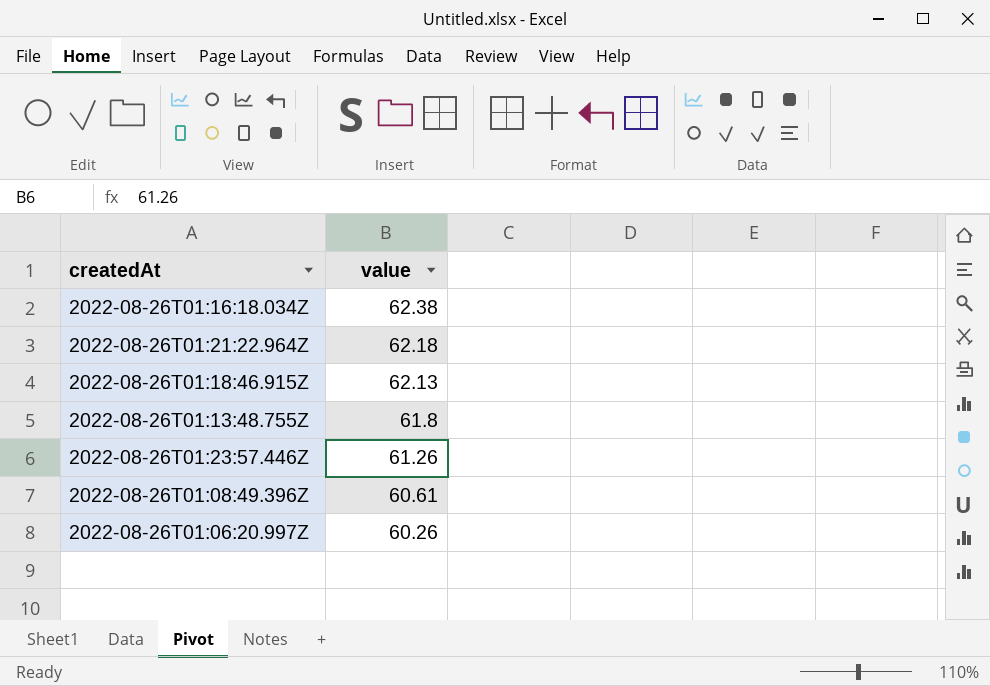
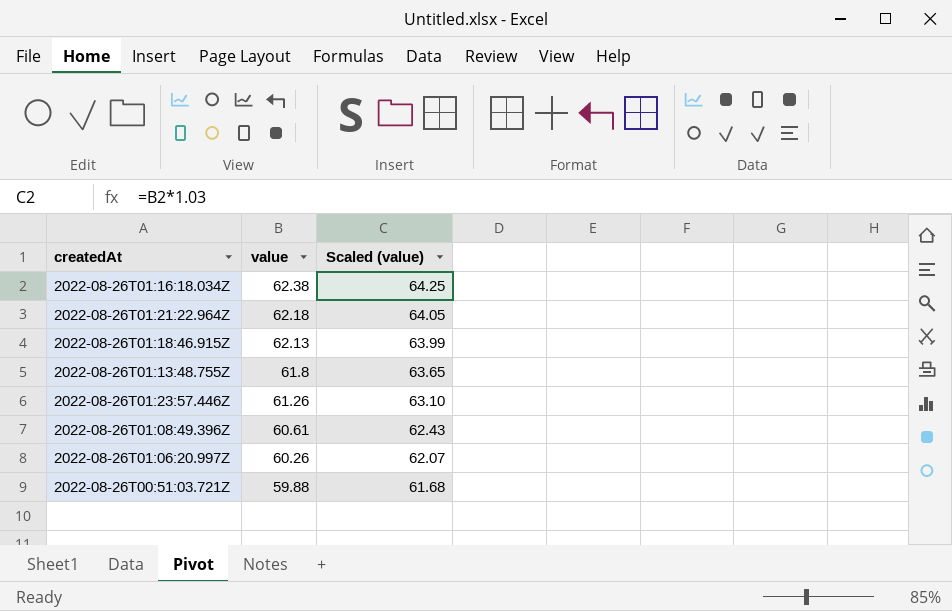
column Scaled (value) | formula: none -> [value] * 1.03
row 2022-08-26T00:51:03.721Z: none -> 59.88 | 61.68

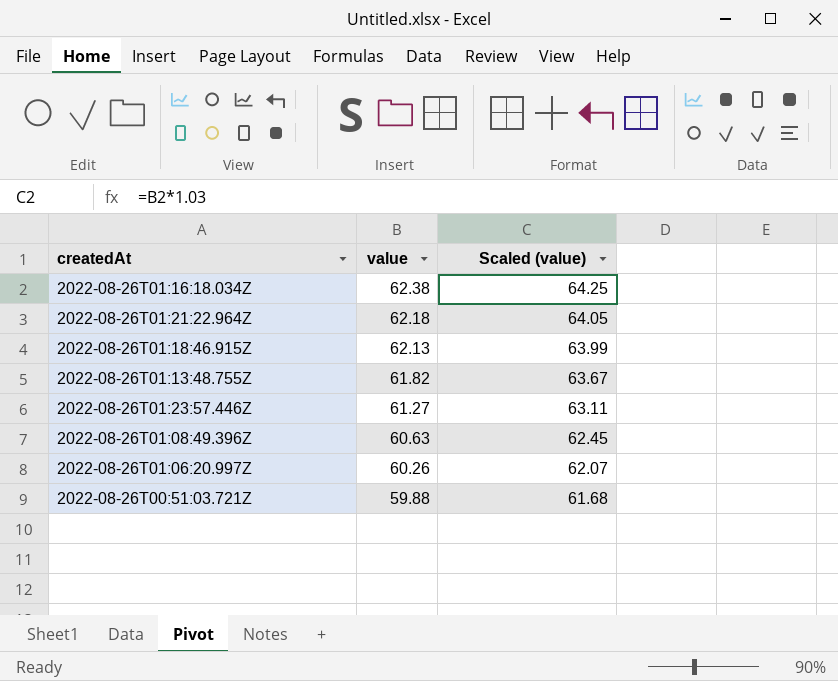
2022-08-26T01:13:48.755Z | value: 61.8 -> 61.82
2022-08-26T01:13:48.755Z | Scaled (value): 63.65 -> 63.67
2022-08-26T01:23:57.446Z | value: 61.26 -> 61.27
2022-08-26T01:23:57.446Z | Scaled (value): 63.10 -> 63.11
2022-08-26T01:08:49.396Z | value: 60.61 -> 60.63
2022-08-26T01:08:49.396Z | Scaled (value): 62.43 -> 62.45

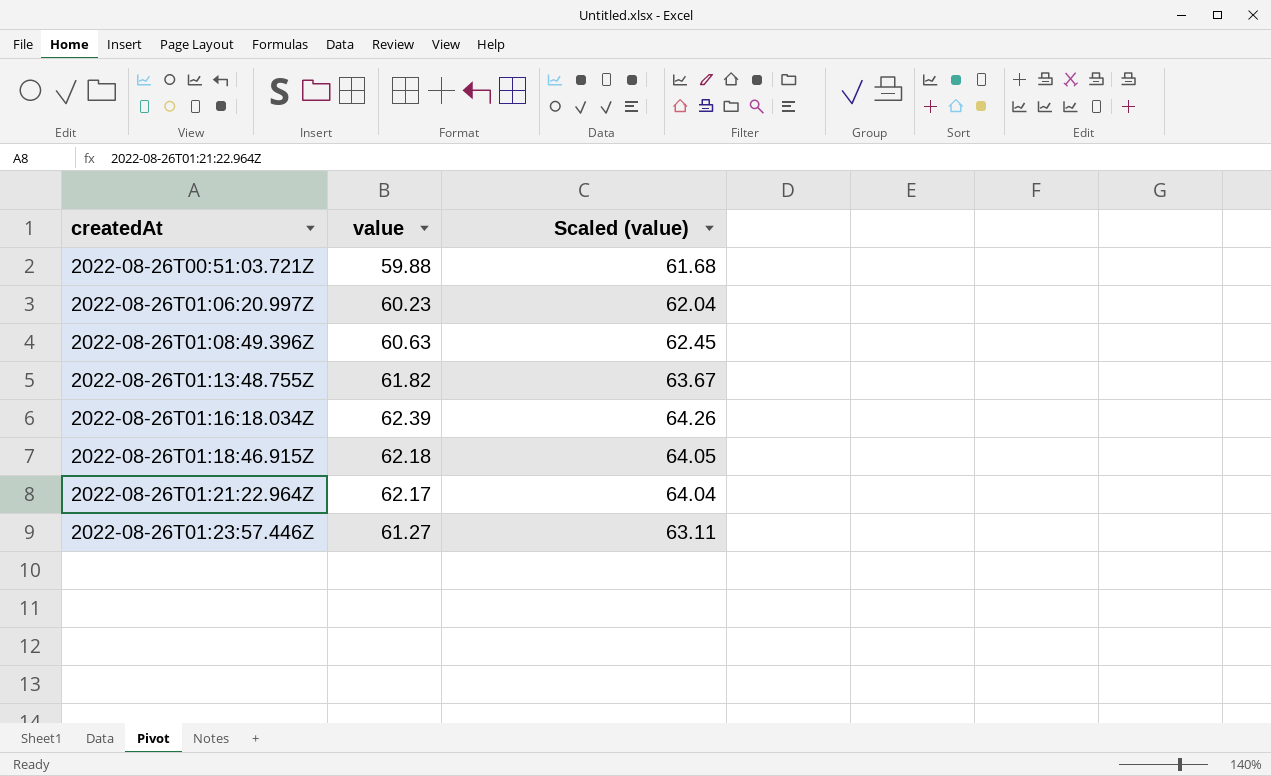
row order: value descending -> createdAt ascending
2022-08-26T01:06:20.997Z | value: 60.26 -> 60.23
2022-08-26T01:06:20.997Z | Scaled (value): 62.07 -> 62.04
2022-08-26T01:16:18.034Z | value: 62.38 -> 62.39
2022-08-26T01:16:18.034Z | Scaled (value): 64.25 -> 64.26
2022-08-26T01:18:46.915Z | value: 62.13 -> 62.18
2022-08-26T01:18:46.915Z | Scaled (value): 63.99 -> 64.05
2022-08-26T01:21:22.964Z | value: 62.18 -> 62.17
2022-08-26T01:21:22.964Z | Scaled (value): 64.05 -> 64.04

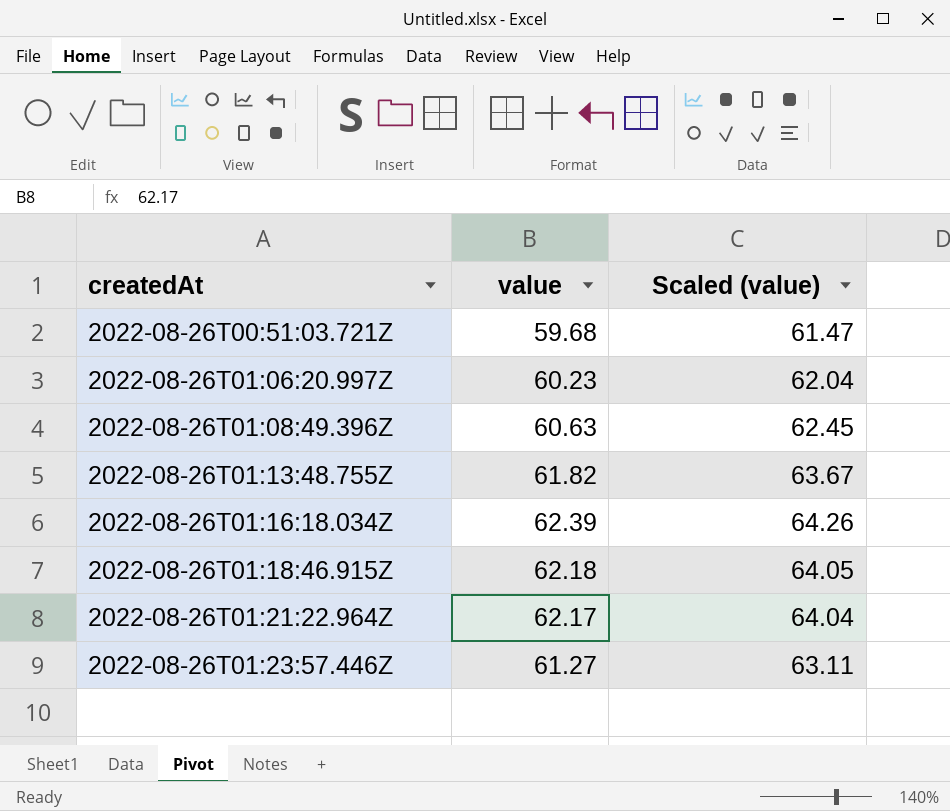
2022-08-26T00:51:03.721Z | value: 59.88 -> 59.68
2022-08-26T00:51:03.721Z | Scaled (value): 61.68 -> 61.47

